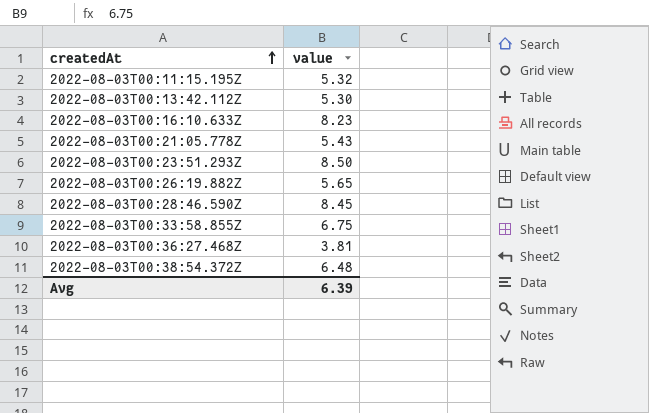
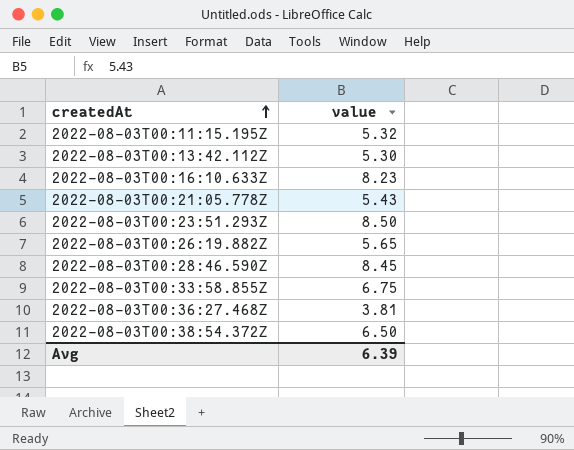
2022-08-03T00:38:54.372Z | value: 6.48 -> 6.50

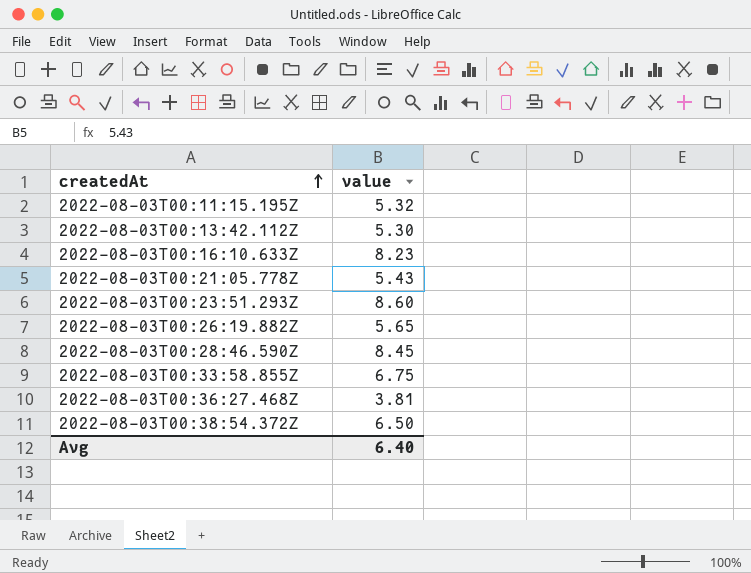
2022-08-03T00:23:51.293Z | value: 8.50 -> 8.60
Avg | value: 6.39 -> 6.40

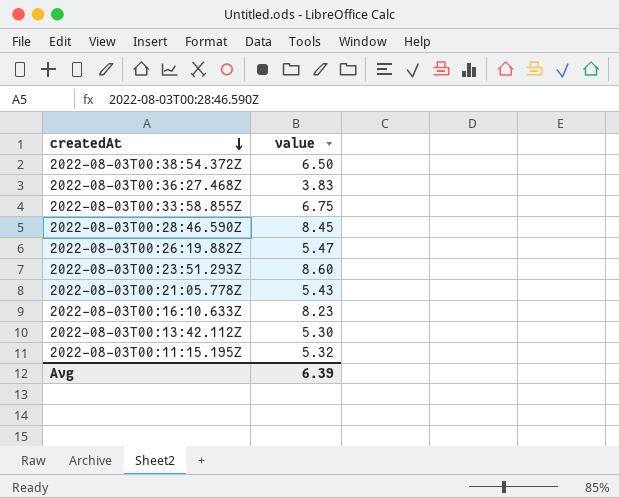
row order: createdAt ascending -> createdAt descending
2022-08-03T00:36:27.468Z | value: 3.81 -> 3.83
2022-08-03T00:26:19.882Z | value: 5.65 -> 5.47
Avg | value: 6.40 -> 6.39

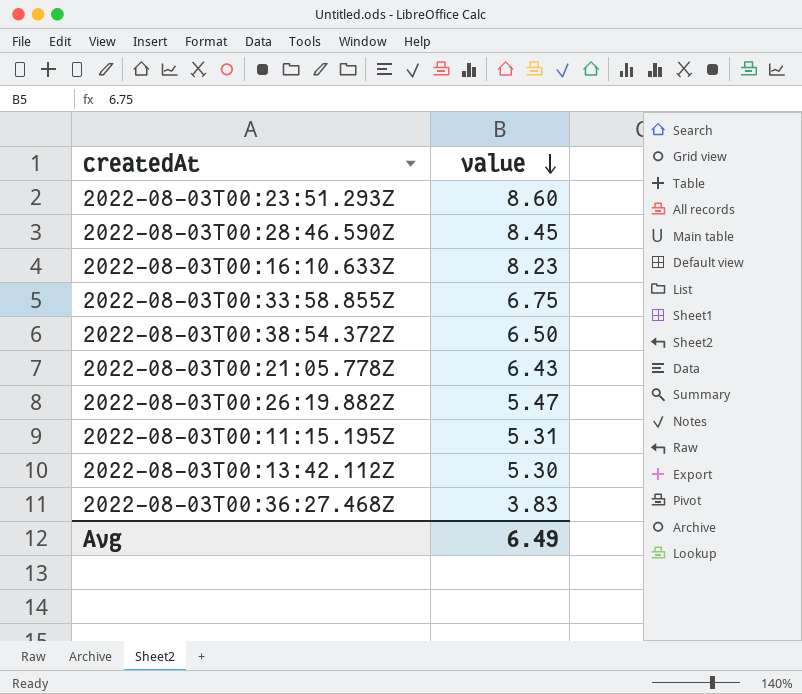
row order: createdAt descending -> value descending
2022-08-03T00:21:05.778Z | value: 5.43 -> 6.43
2022-08-03T00:11:15.195Z | value: 5.32 -> 5.31
Avg | value: 6.39 -> 6.49

